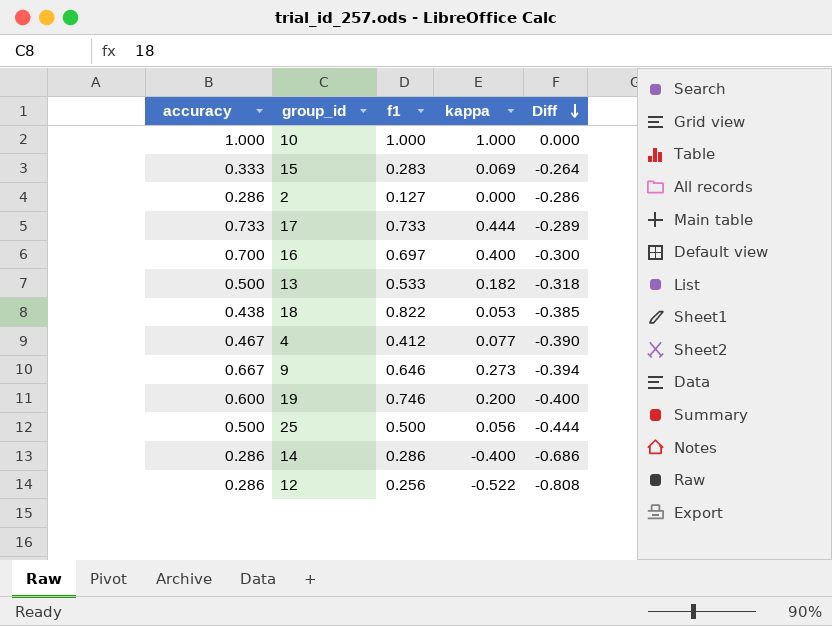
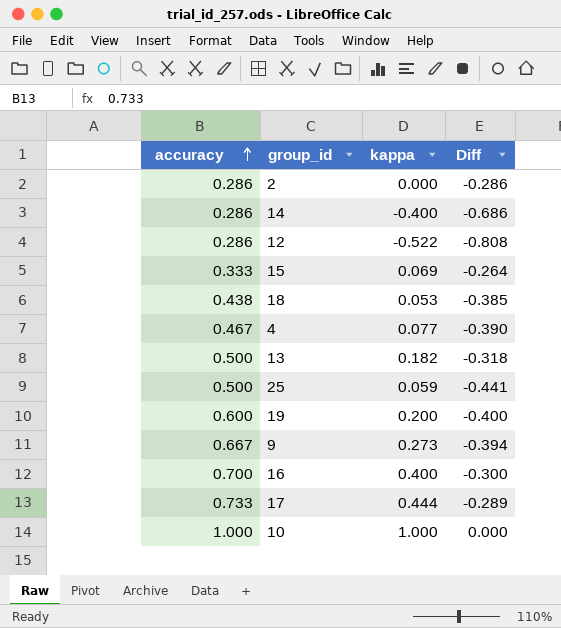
row order: Diff descending -> accuracy ascending
column f1 | position: 3 -> none
25 | kappa: 0.056 -> 0.059
25 | Diff: -0.444 -> -0.441

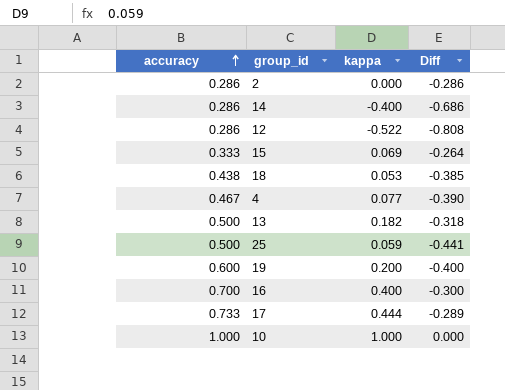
row 9: 0.667 | 0.273 | -0.394 -> none

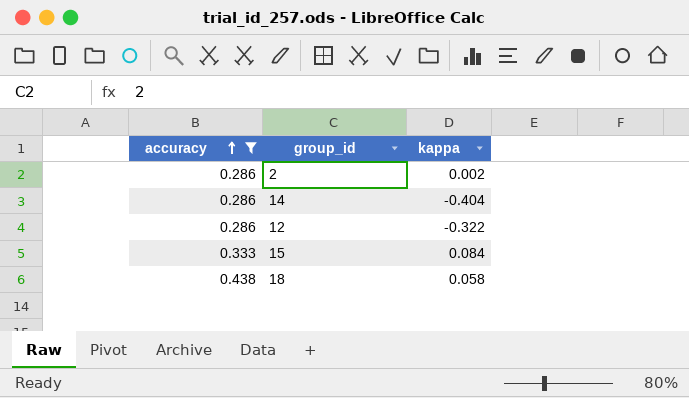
filter: none -> accuracy <= 0.438
column Diff | formula: [kappa] - [accuracy] -> none
2 | kappa: 0.000 -> 0.002
14 | kappa: -0.400 -> -0.404
12 | kappa: -0.522 -> -0.322
15 | kappa: 0.069 -> 0.084
18 | kappa: 0.053 -> 0.058

